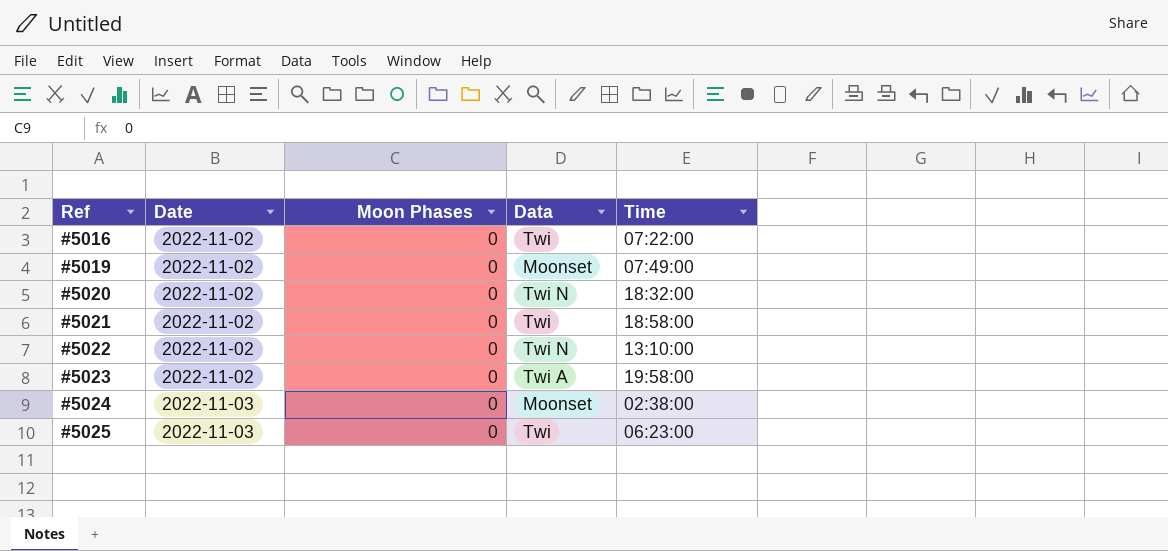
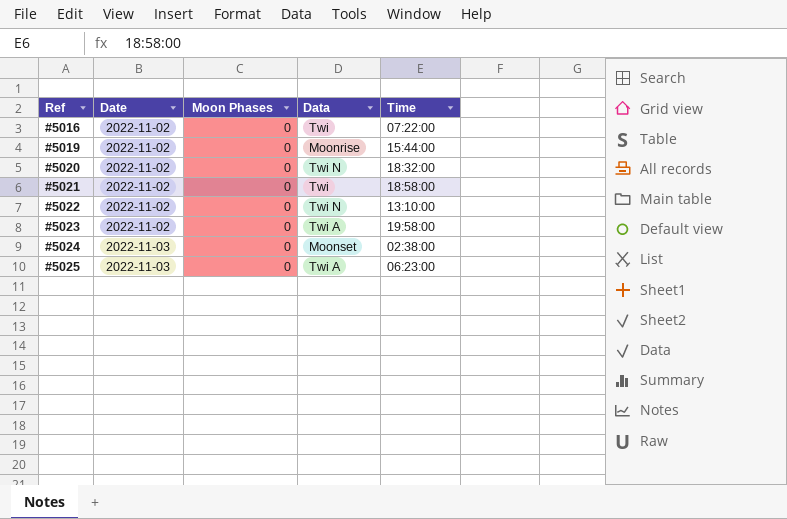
#5019 | Data: Moonset -> Moonrise
#5019 | Time: 07:49:00 -> 15:44:00
#5025 | Data: Twi -> Twi A

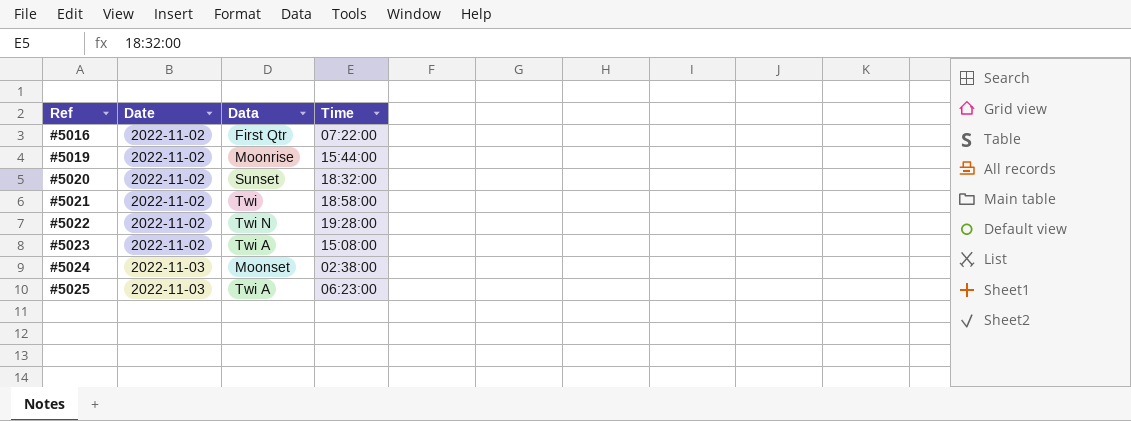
column Moon Phases | position: 3 -> none
#5016 | Data: Twi -> First Qtr
#5020 | Data: Twi N -> Sunset
#5022 | Time: 13:10:00 -> 19:28:00
#5023 | Time: 19:58:00 -> 15:08:00

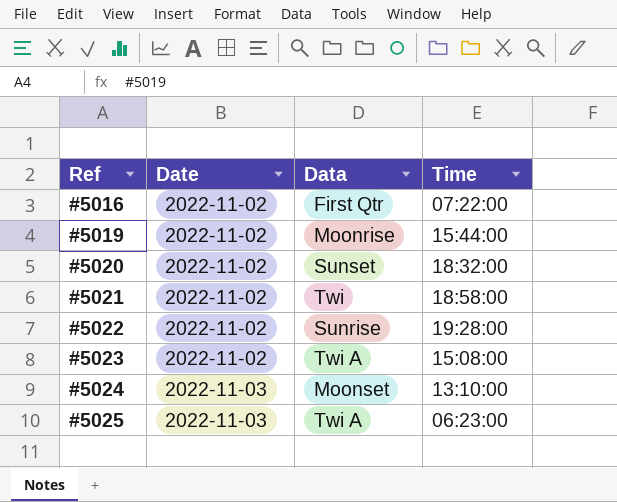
#5022 | Data: Twi N -> Sunrise
#5024 | Time: 02:38:00 -> 13:10:00

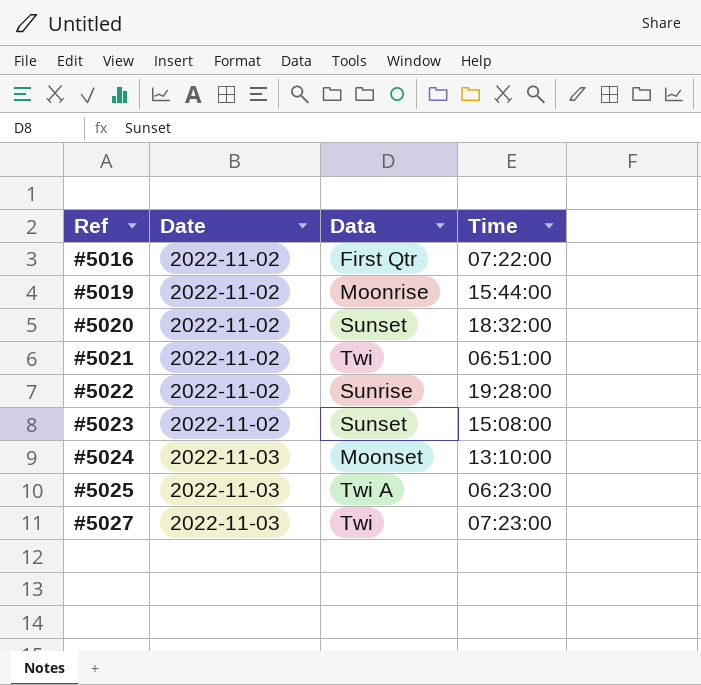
#5021 | Time: 18:58:00 -> 06:51:00
#5023 | Data: Twi A -> Sunset
row #5027: none -> 2022-11-03 | Twi | 07:23:00

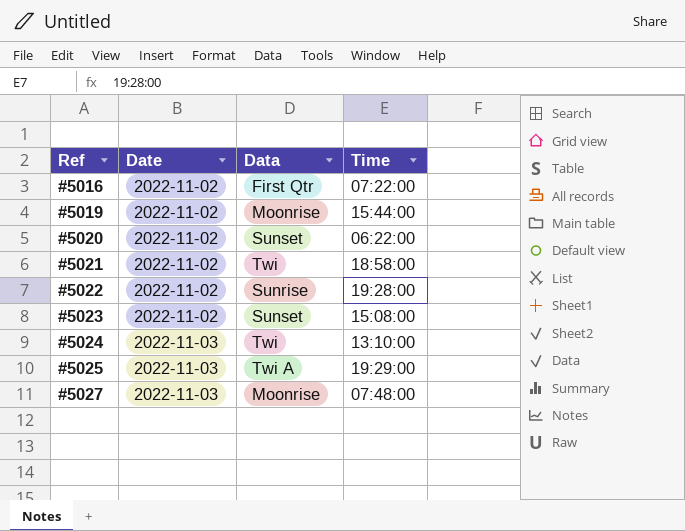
#5020 | Time: 18:32:00 -> 06:22:00
#5021 | Time: 06:51:00 -> 18:58:00
#5024 | Data: Moonset -> Twi
#5025 | Time: 06:23:00 -> 19:29:00
#5027 | Data: Twi -> Moonrise
#5027 | Time: 07:23:00 -> 07:48:00

